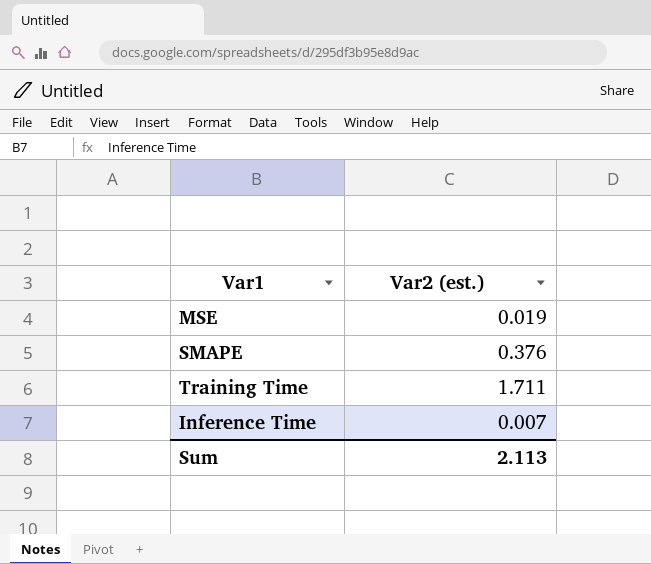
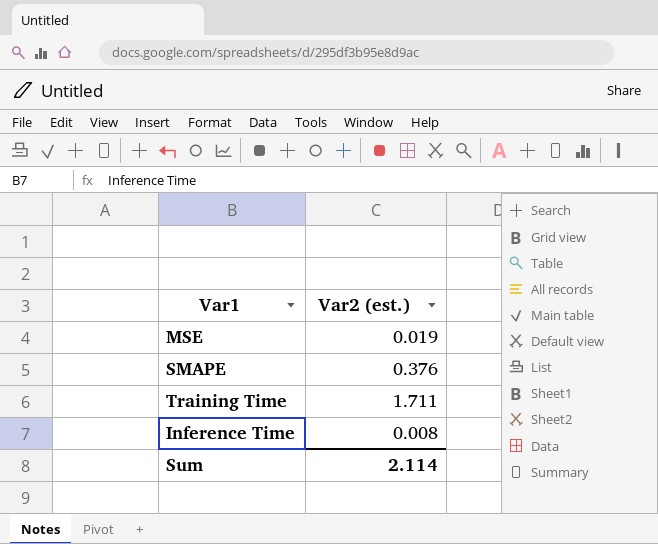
Inference Time | Var2 (est.): 0.007 -> 0.008
Sum | Var2 (est.): 2.113 -> 2.114

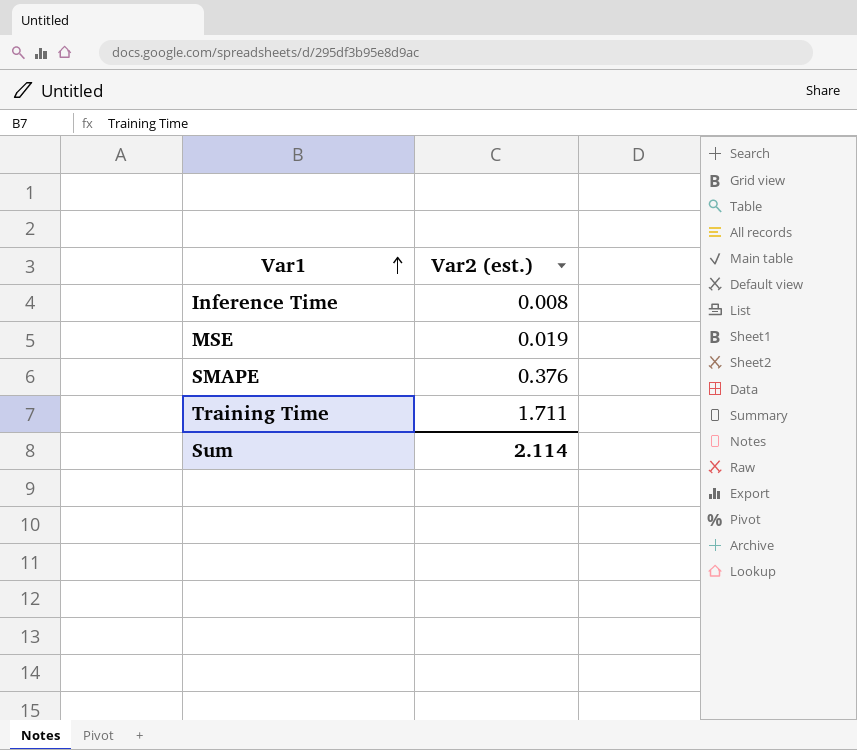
row order: none -> Var1 ascending

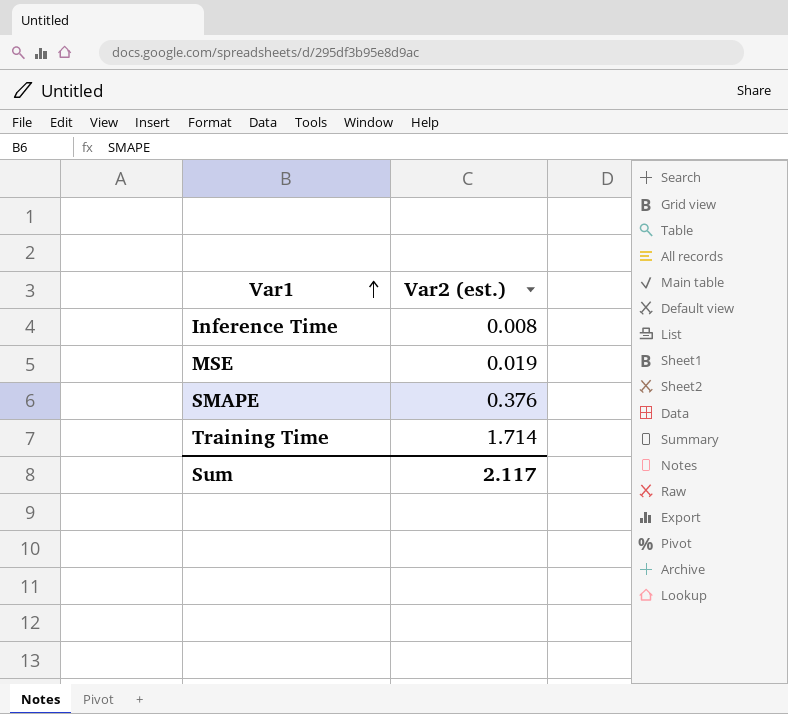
Training Time | Var2 (est.): 1.711 -> 1.714
Sum | Var2 (est.): 2.114 -> 2.117

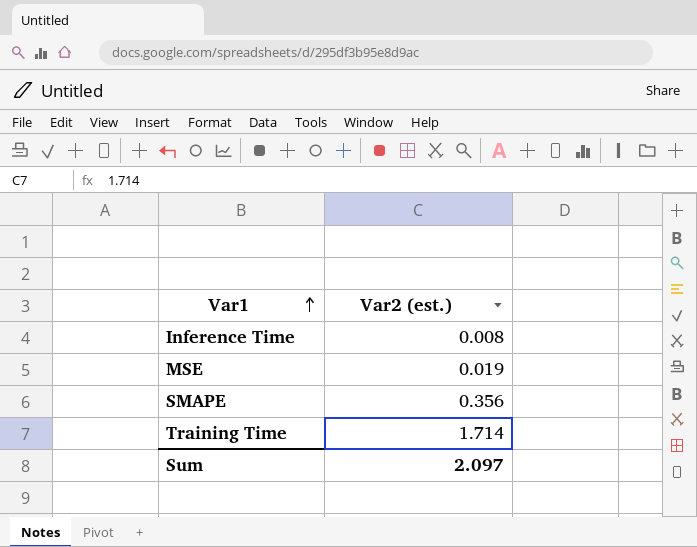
SMAPE | Var2 (est.): 0.376 -> 0.356
Sum | Var2 (est.): 2.117 -> 2.097

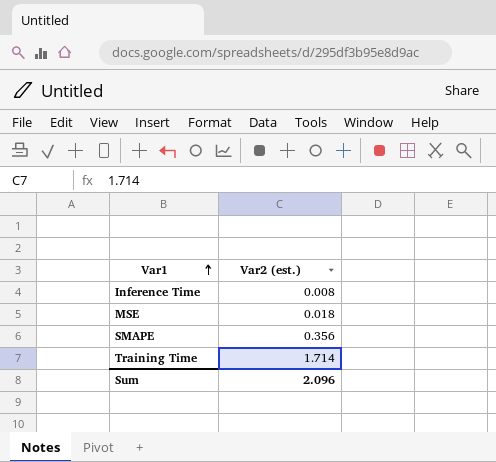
MSE | Var2 (est.): 0.019 -> 0.018
Sum | Var2 (est.): 2.097 -> 2.096

